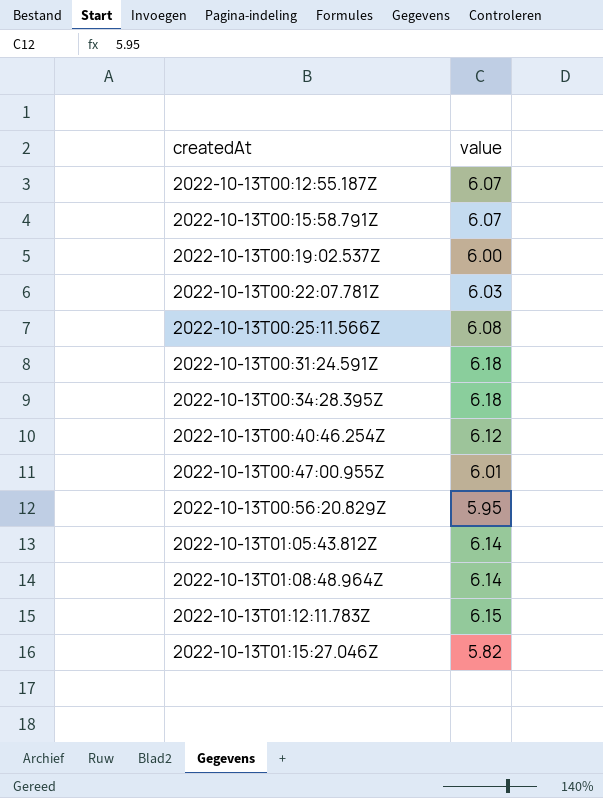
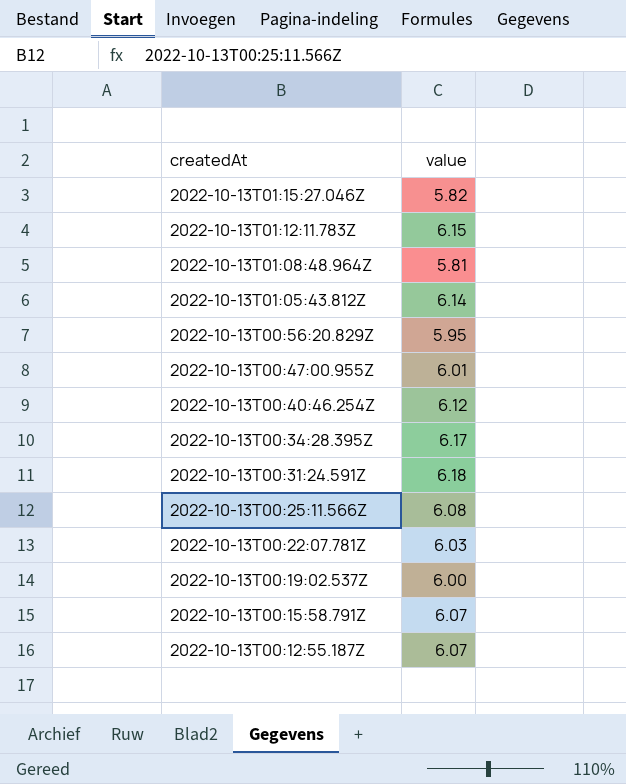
row order: createdAt ascending -> createdAt descending
2022-10-13T01:08:48.964Z | value: 6.14 -> 5.81
2022-10-13T00:34:28.395Z | value: 6.18 -> 6.17

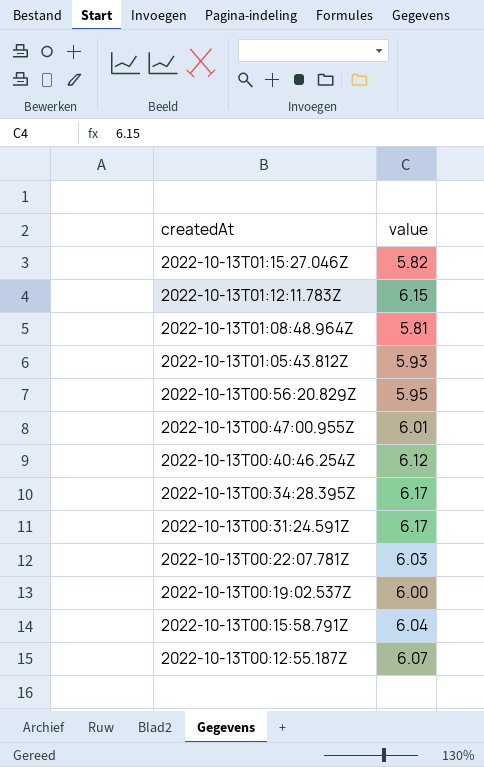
row 2022-10-13T00:25:11.566Z: 6.08 -> none
2022-10-13T01:05:43.812Z | value: 6.14 -> 5.93
2022-10-13T00:31:24.591Z | value: 6.18 -> 6.17
2022-10-13T00:15:58.791Z | value: 6.07 -> 6.04

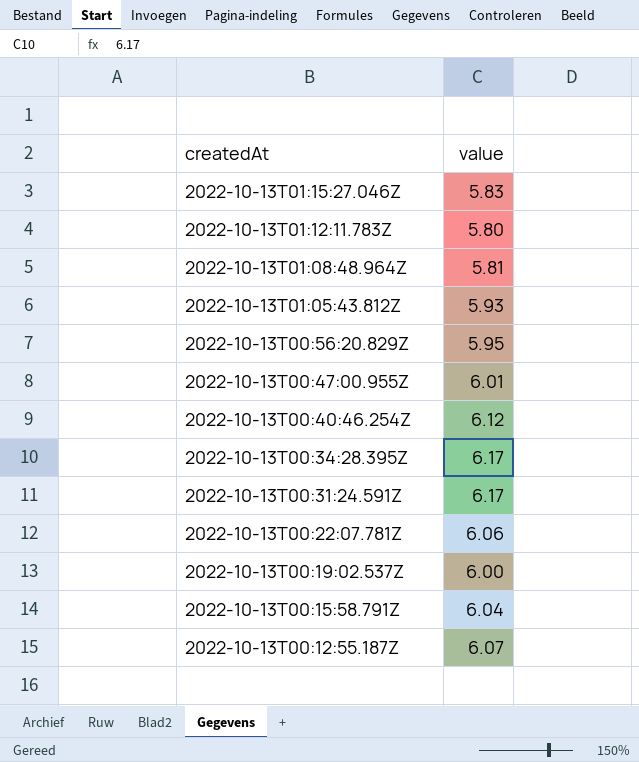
2022-10-13T01:15:27.046Z | value: 5.82 -> 5.83
2022-10-13T01:12:11.783Z | value: 6.15 -> 5.80
2022-10-13T00:22:07.781Z | value: 6.03 -> 6.06

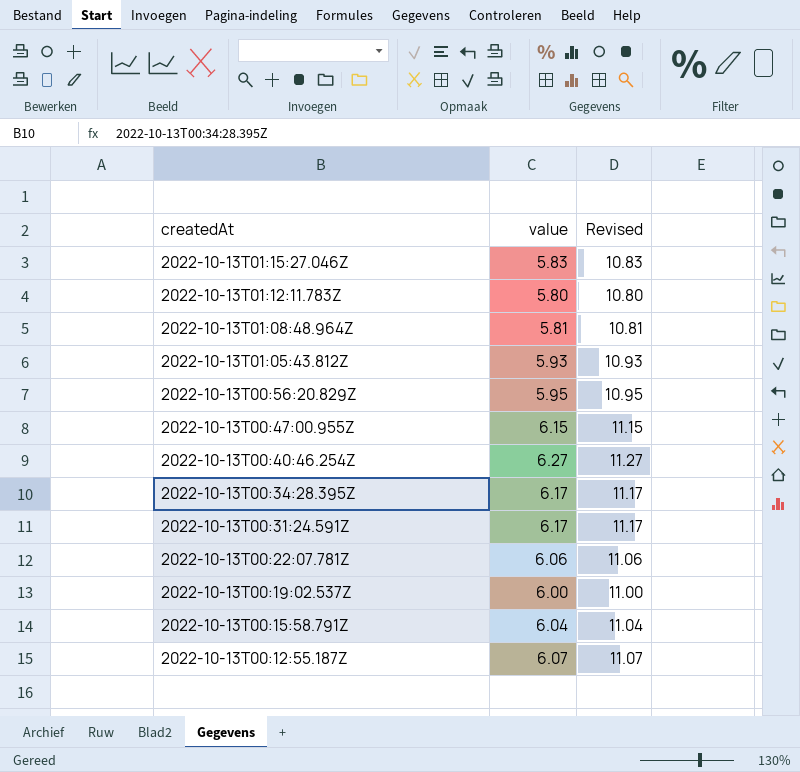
column Revised | formula: none -> [value] + 5
2022-10-13T00:47:00.955Z | value: 6.01 -> 6.15
2022-10-13T00:40:46.254Z | value: 6.12 -> 6.27

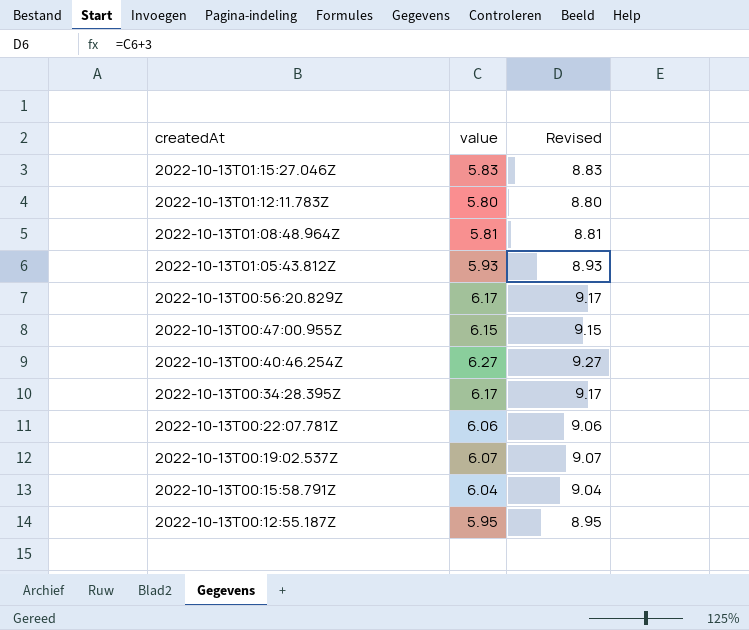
column Revised | formula: [value] + 5 -> [value] + 3
row 2022-10-13T00:31:24.591Z: 6.17 | 11.17 -> none
2022-10-13T00:56:20.829Z | value: 5.95 -> 6.17
2022-10-13T00:19:02.537Z | value: 6.00 -> 6.07
2022-10-13T00:12:55.187Z | value: 6.07 -> 5.95

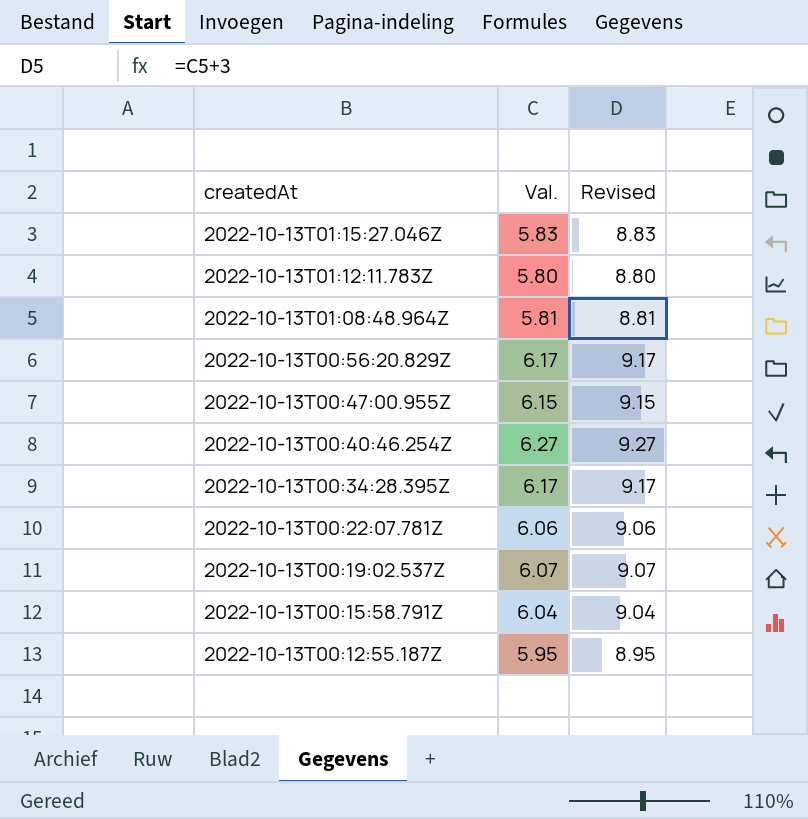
column name: value -> Val.
row 2022-10-13T01:05:43.812Z: 5.93 | 8.93 -> none

